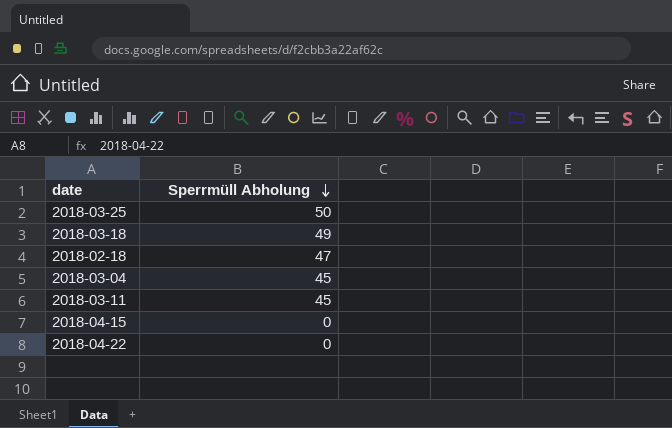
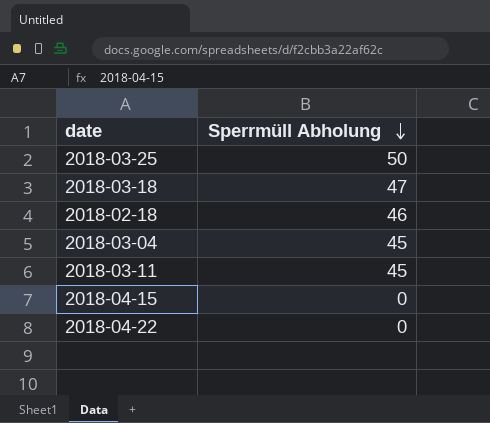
2018-03-18 | Sperrmüll Abholung: 49 -> 47
2018-02-18 | Sperrmüll Abholung: 47 -> 46

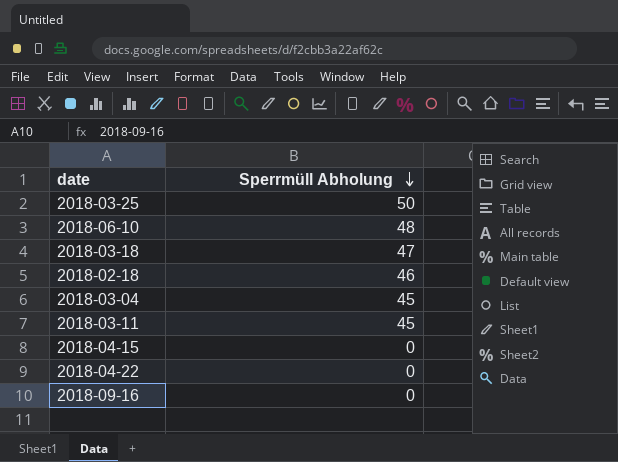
row 2018-06-10: none -> 48
row 2018-09-16: none -> 0

